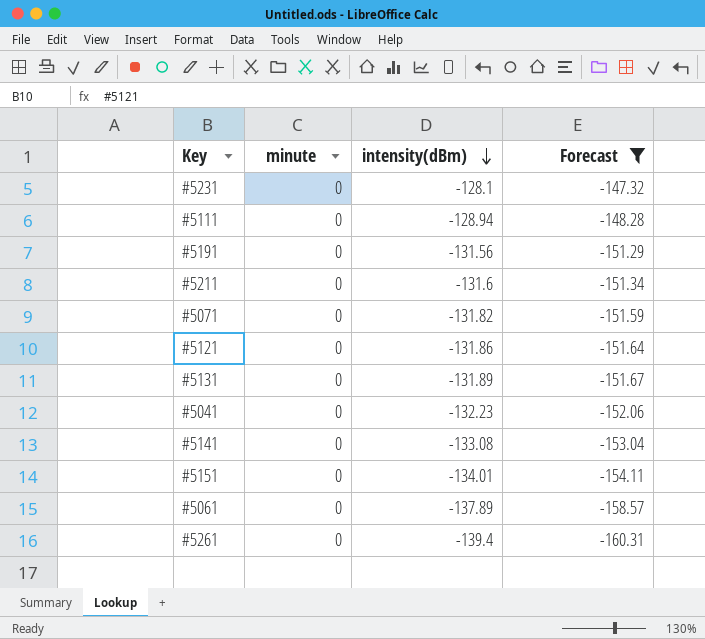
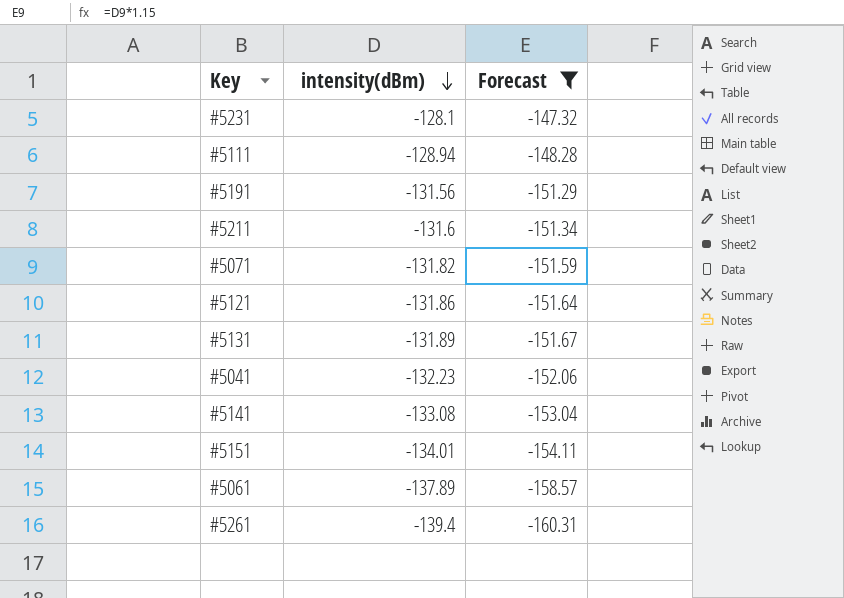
column minute | position: 2 -> none

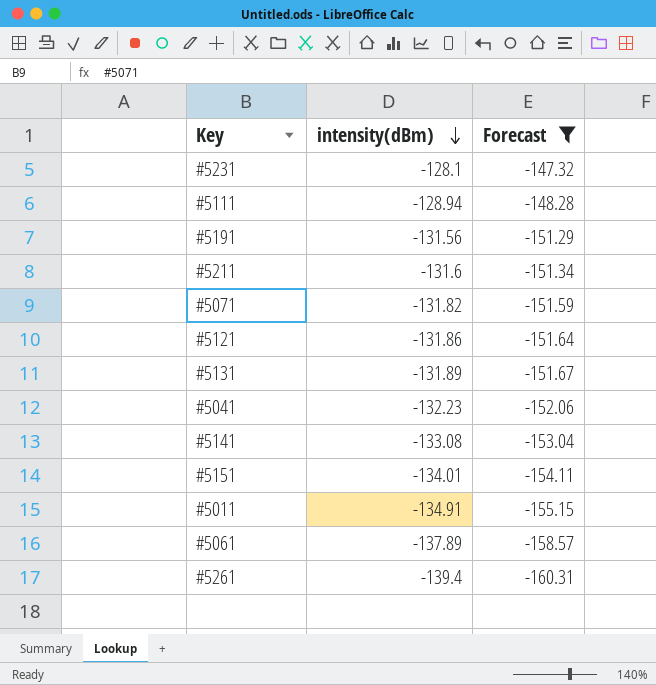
row #5011: none -> -134.91 | -155.15

